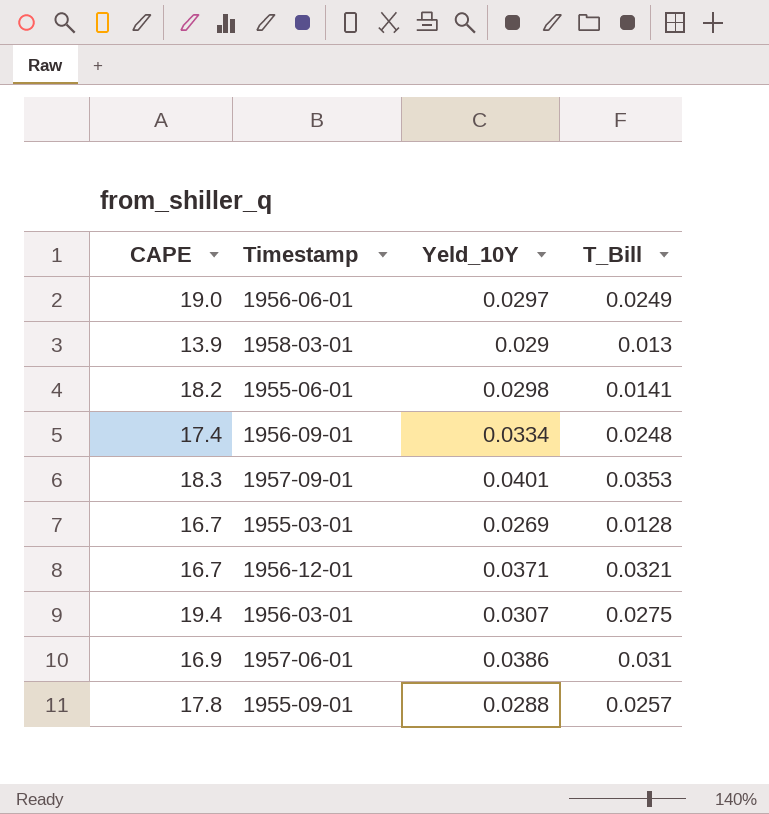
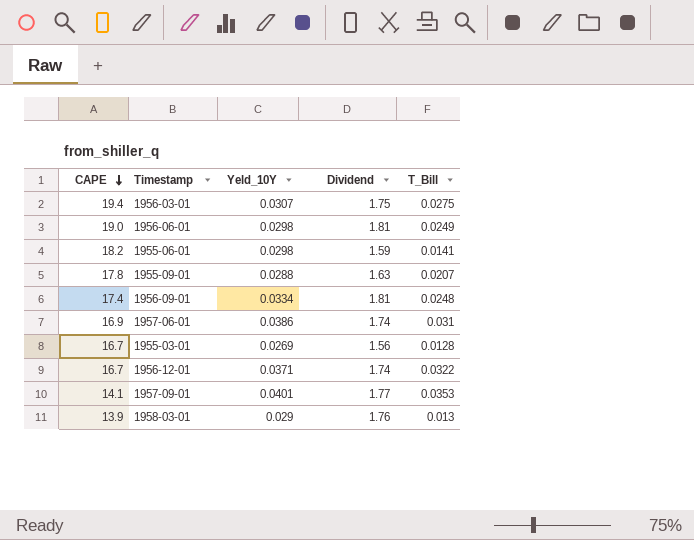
row order: none -> CAPE descending
column Dividend | position: none -> 4
1956-06-01 | Yeld_10Y: 0.0297 -> 0.0298
1955-09-01 | T_Bill: 0.0257 -> 0.0207
1956-12-01 | T_Bill: 0.0321 -> 0.0322
1957-09-01 | CAPE: 18.3 -> 14.1

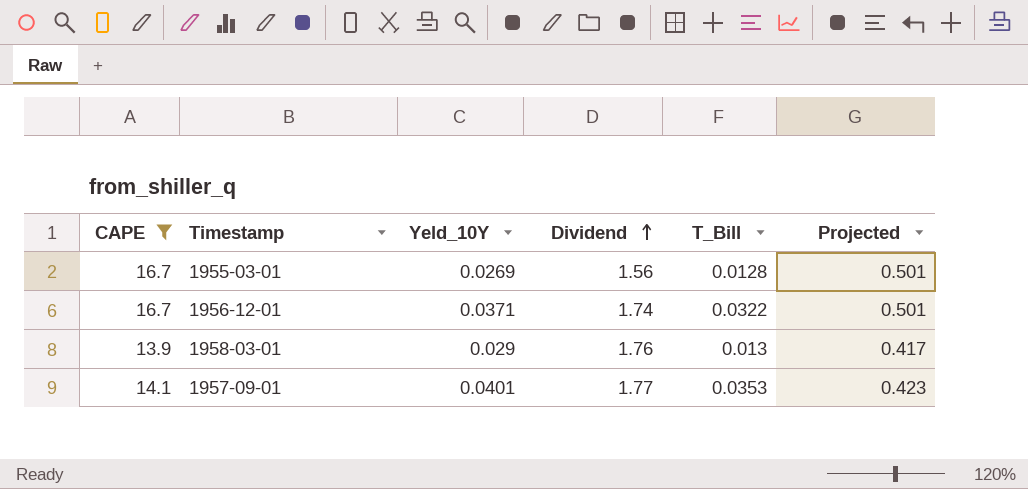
filter: none -> CAPE <= 16.7
row order: CAPE descending -> Dividend ascending
column Projected | formula: none -> [CAPE] * 0.03

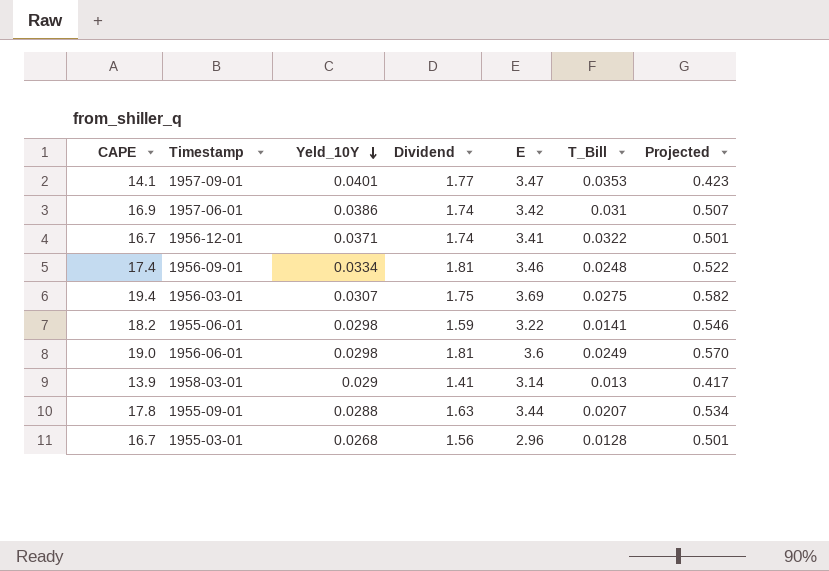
filter: CAPE <= 16.7 -> none
row order: Dividend ascending -> Yeld_10Y descending
column E | position: none -> 5
1958-03-01 | Dividend: 1.76 -> 1.41
1955-03-01 | Yeld_10Y: 0.0269 -> 0.0268

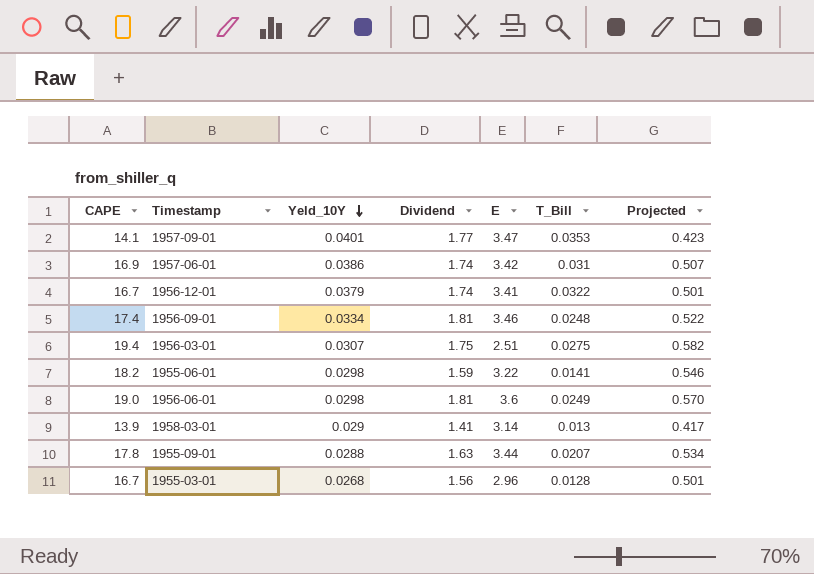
1956-12-01 | Yeld_10Y: 0.0371 -> 0.0379
1956-03-01 | E: 3.69 -> 2.51

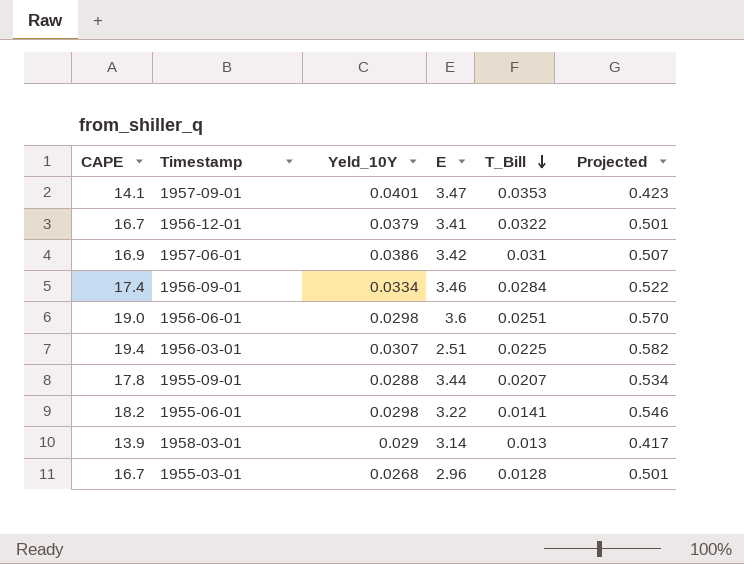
row order: Yeld_10Y descending -> T_Bill descending
column Dividend | position: 4 -> none
1956-09-01 | T_Bill: 0.0248 -> 0.0284
1956-06-01 | T_Bill: 0.0249 -> 0.0251
1956-03-01 | T_Bill: 0.0275 -> 0.0225

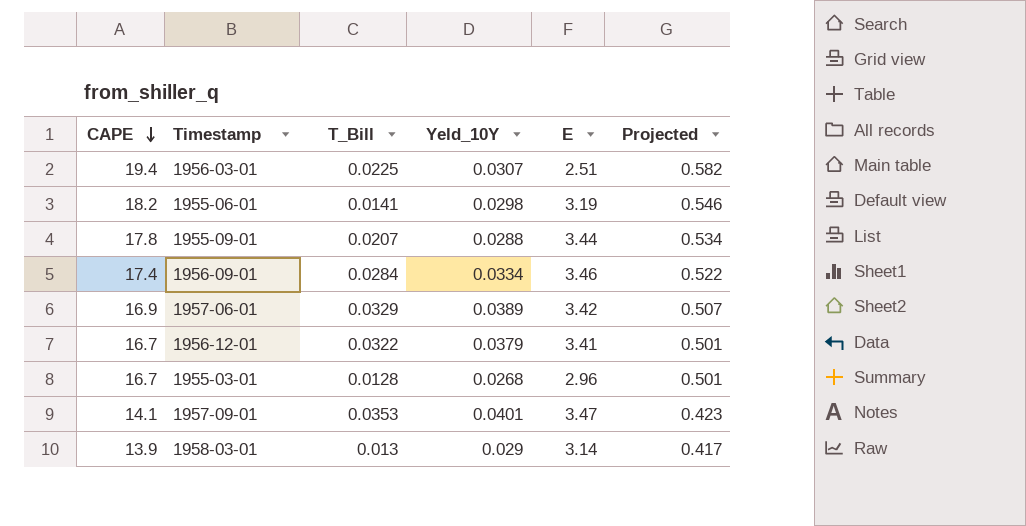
row order: T_Bill descending -> CAPE descending
column T_Bill | position: 5 -> 3
row 1956-06-01: 19.0 | 0.0298 | 3.6 | 0.0251 | 0.570 -> none
1955-06-01 | E: 3.22 -> 3.19
1957-06-01 | T_Bill: 0.031 -> 0.0329
1957-06-01 | Yeld_10Y: 0.0386 -> 0.0389

